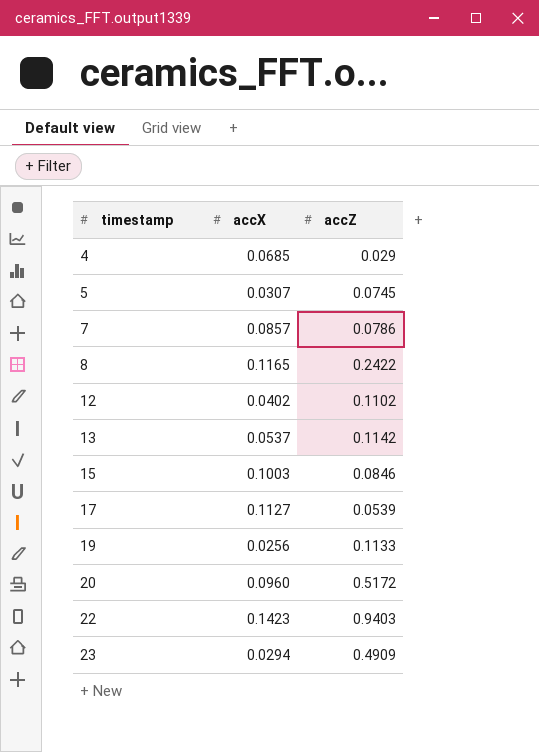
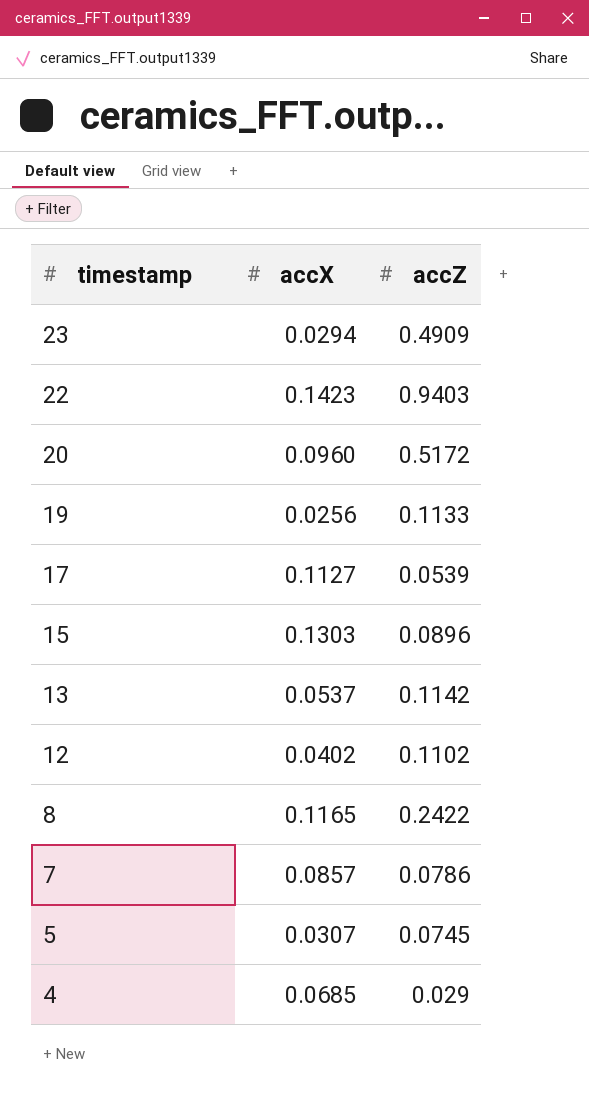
row order: timestamp ascending -> timestamp descending
15 | accX: 0.1003 -> 0.1303
15 | accZ: 0.0846 -> 0.0896

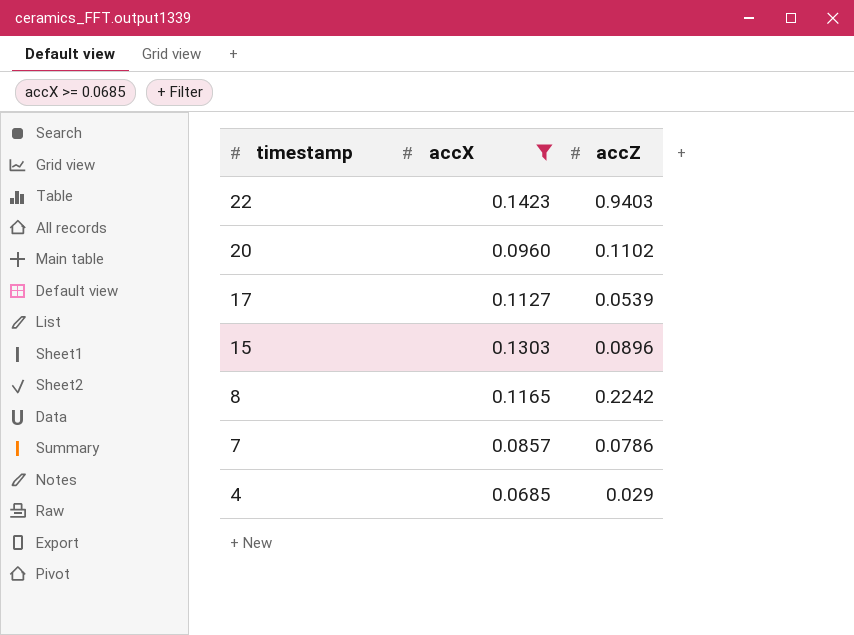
filter: none -> accX >= 0.0685
20 | accZ: 0.5172 -> 0.1102
8 | accZ: 0.2422 -> 0.2242

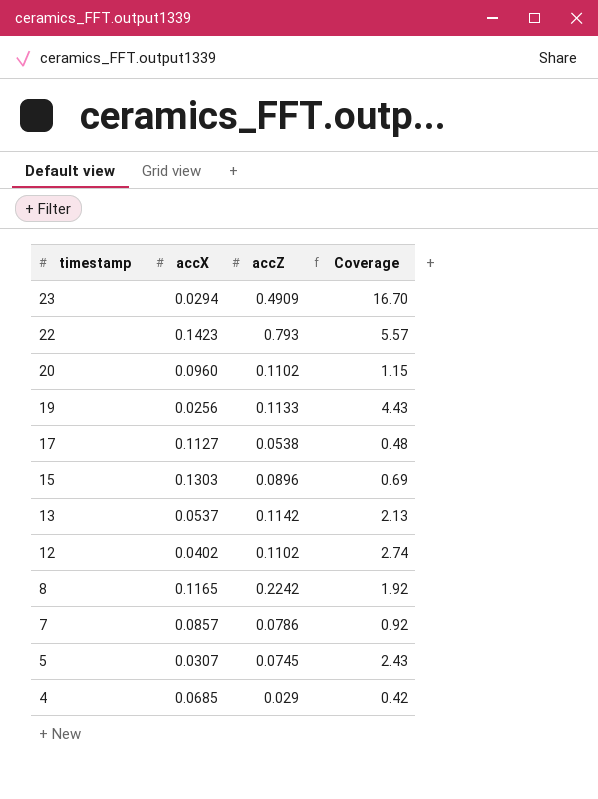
filter: accX >= 0.0685 -> none
column Coverage | formula: none -> [accZ] / [accX]
22 | accZ: 0.9403 -> 0.793
17 | accZ: 0.0539 -> 0.0538

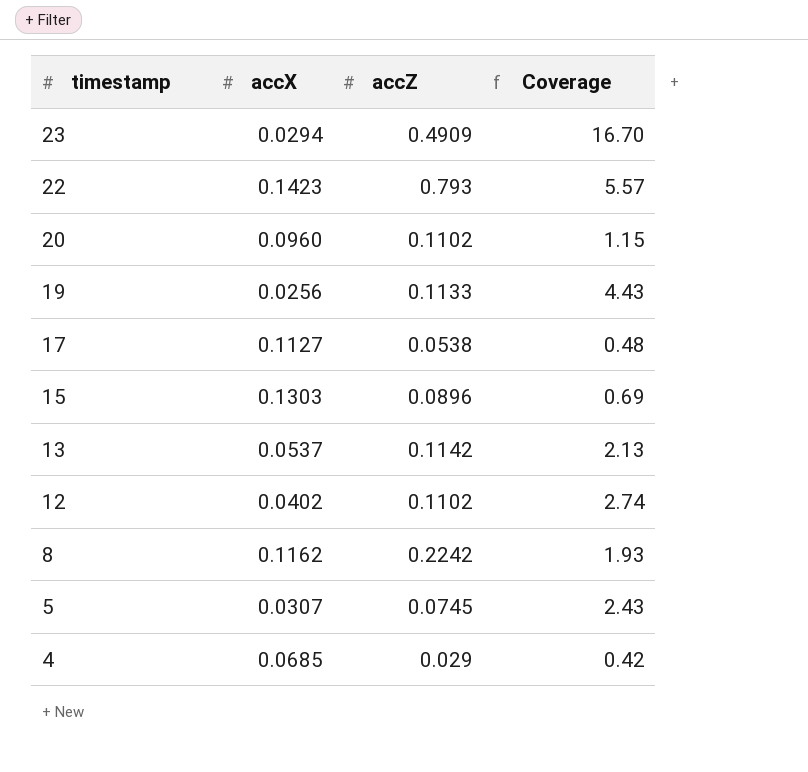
row 7: 0.0857 | 0.0786 | 0.92 -> none
8 | accX: 0.1165 -> 0.1162
8 | Coverage: 1.92 -> 1.93

